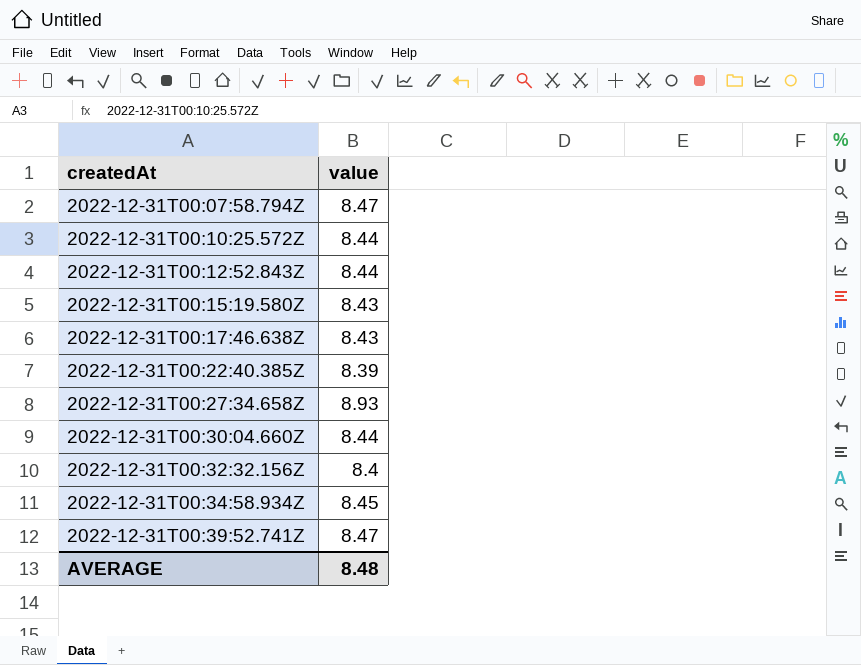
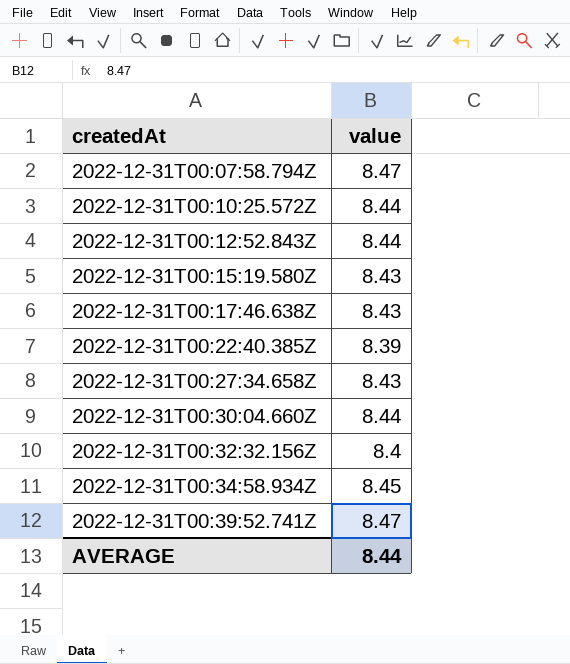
2022-12-31T00:27:34.658Z | value: 8.93 -> 8.43
AVERAGE | value: 8.48 -> 8.44

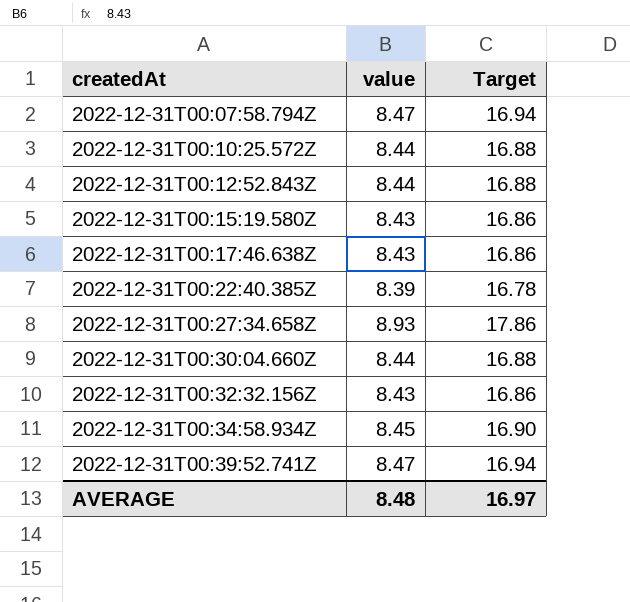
column Target | formula: none -> [value] * 2
2022-12-31T00:27:34.658Z | value: 8.43 -> 8.93
2022-12-31T00:32:32.156Z | value: 8.4 -> 8.43
AVERAGE | value: 8.44 -> 8.48

